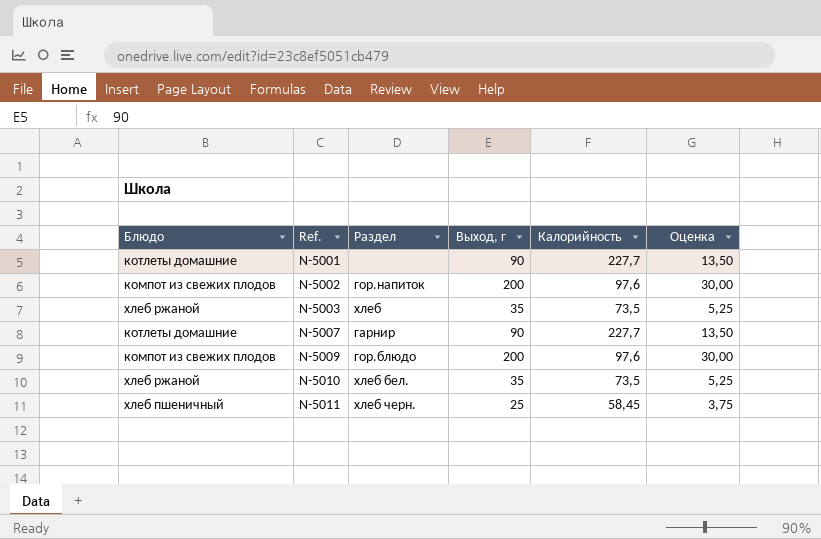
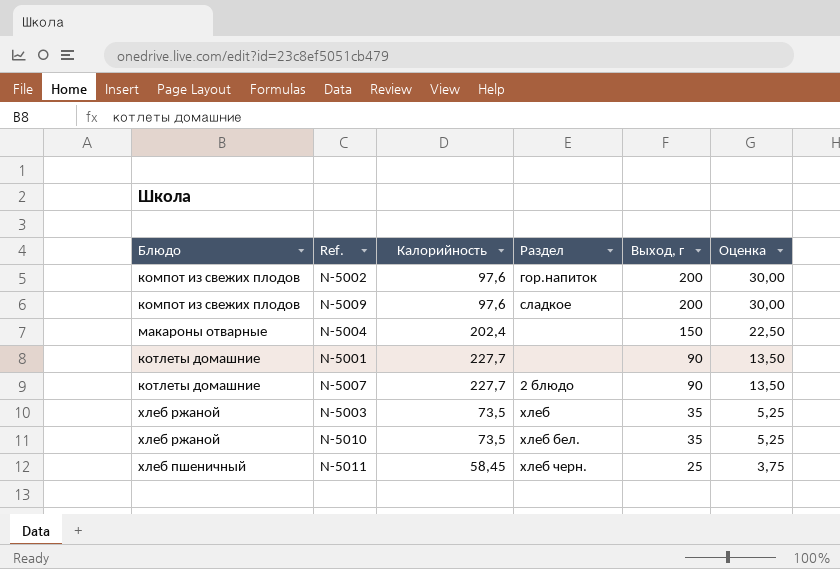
row order: Ref. ascending -> Выход, г descending
column Калорийность | position: 5 -> 3
N-5009 | Раздел: гор.блюдо -> сладкое
row N-5004: none -> макароны отварные | 202,4 | none | 150 | 22,50
N-5007 | Раздел: гарнир -> 2 блюдо

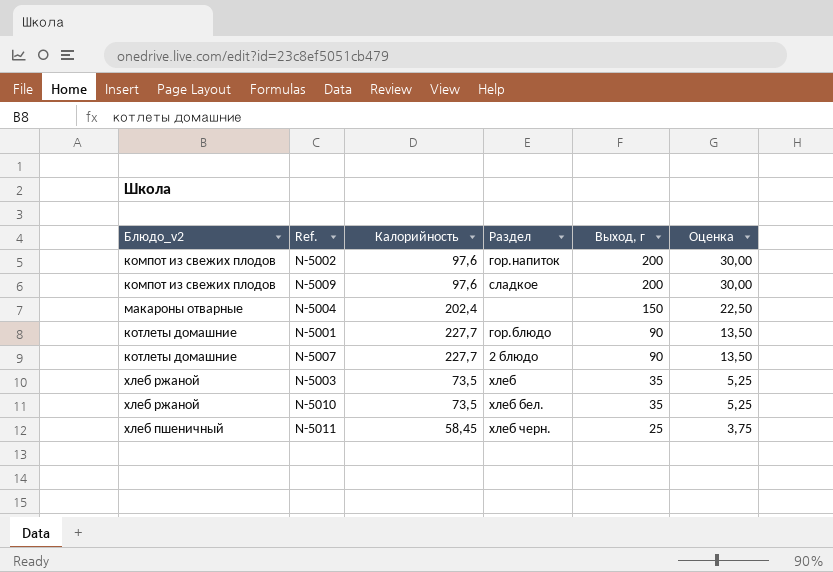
column name: Блюдо -> Блюдо_v2
N-5001 | Раздел: none -> гор.блюдо

